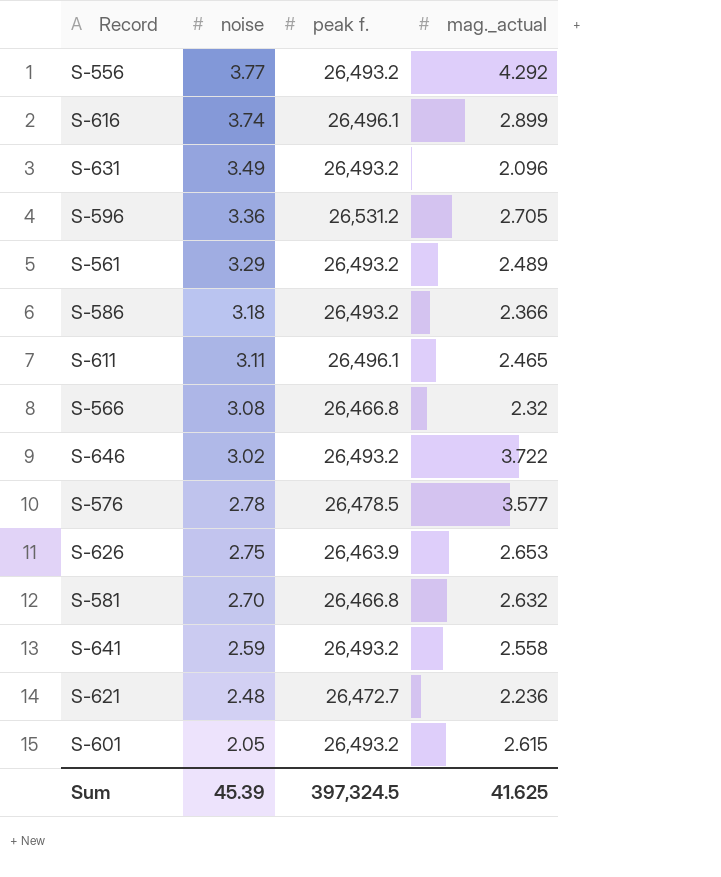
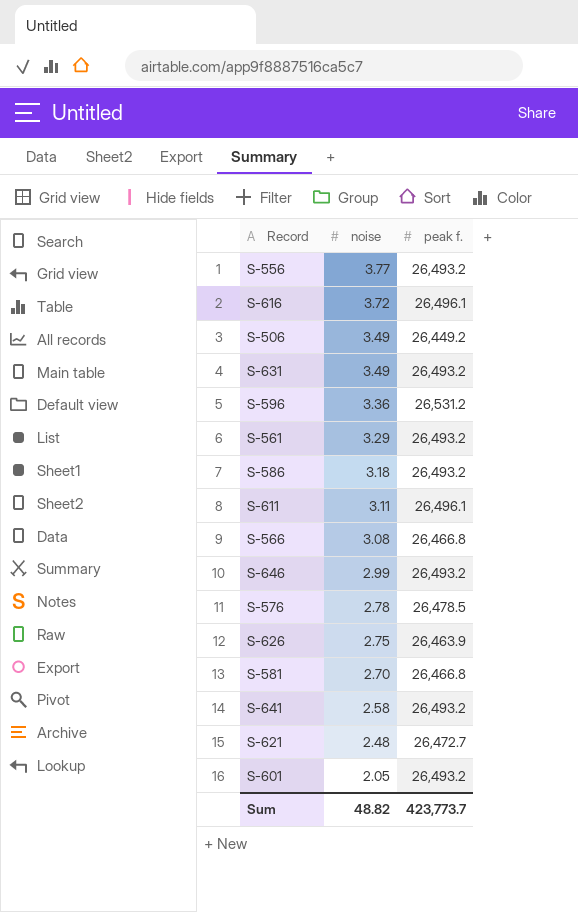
column mag._actual | position: 4 -> none
S-616 | noise: 3.74 -> 3.72
row S-506: none -> 3.49 | 26,449.2
S-646 | noise: 3.02 -> 2.99
S-641 | noise: 2.59 -> 2.58
Sum | noise: 45.39 -> 48.82
Sum | peak f.: 397,324.5 -> 423,773.7

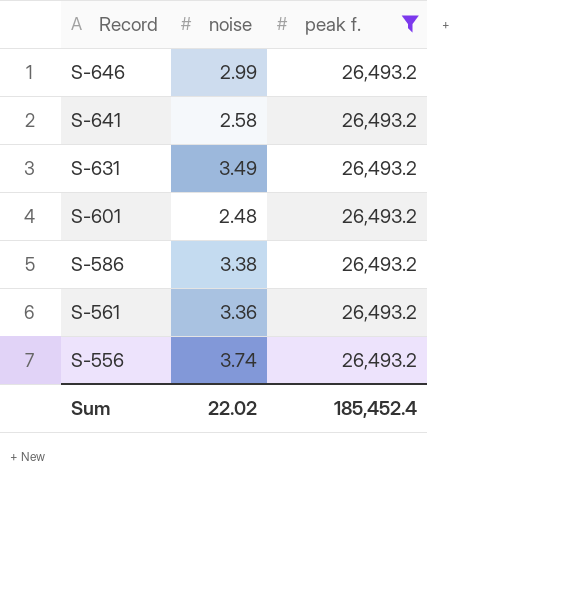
filter: none -> peak f. = 26,493.2
row order: noise descending -> Record descending
S-601 | noise: 2.05 -> 2.48
S-586 | noise: 3.18 -> 3.38
S-561 | noise: 3.29 -> 3.36
S-556 | noise: 3.77 -> 3.74
Sum | noise: 48.82 -> 22.02
Sum | peak f.: 423,773.7 -> 185,452.4

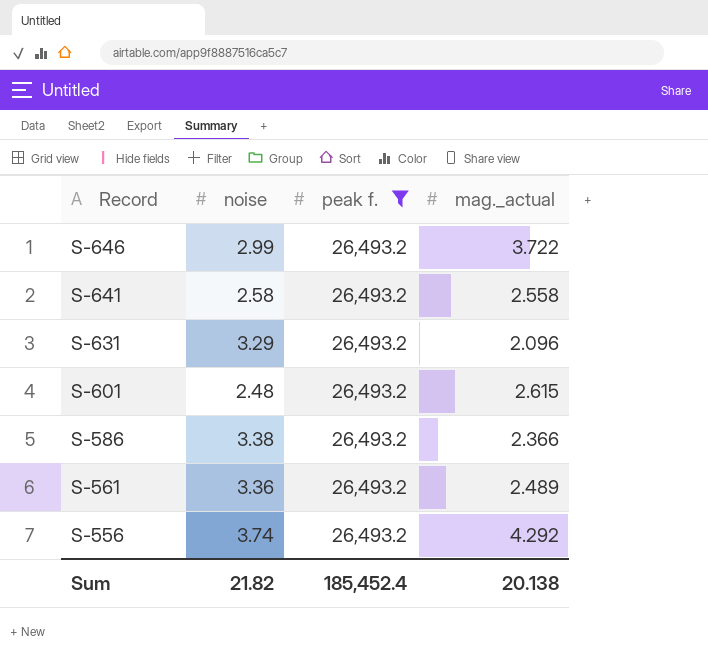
column mag._actual | position: none -> 4
S-631 | noise: 3.49 -> 3.29
Sum | noise: 22.02 -> 21.82

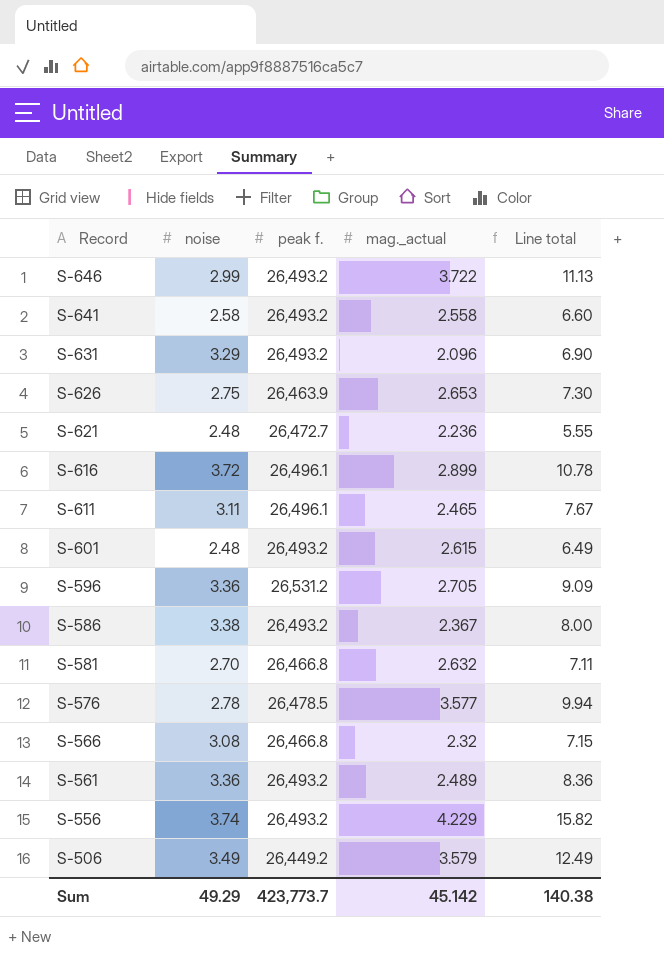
filter: peak f. = 26,493.2 -> none
column Line total | formula: none -> [noise] * [mag._actual]
S-586 | mag._actual: 2.366 -> 2.367
S-556 | mag._actual: 4.292 -> 4.229
Sum | noise: 21.82 -> 49.29
Sum | peak f.: 185,452.4 -> 423,773.7
Sum | mag._actual: 20.138 -> 45.142

